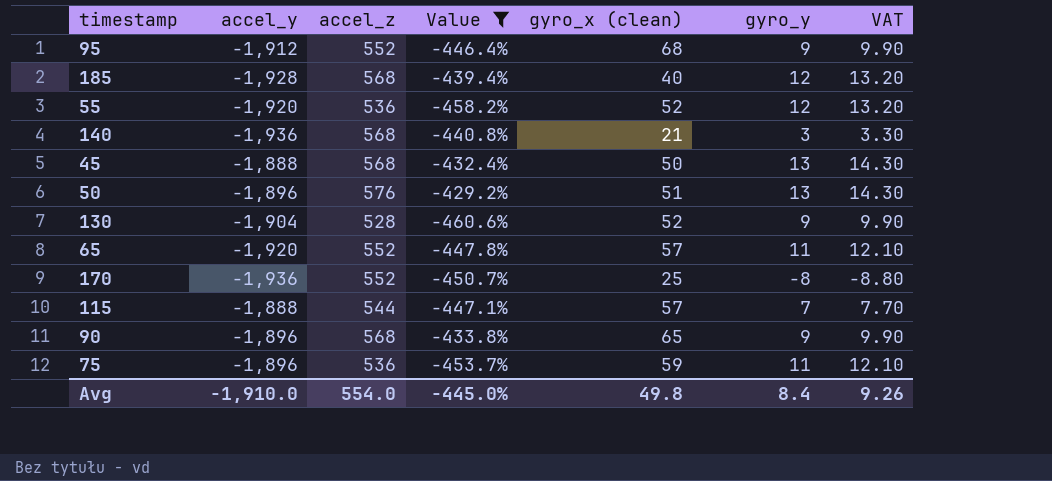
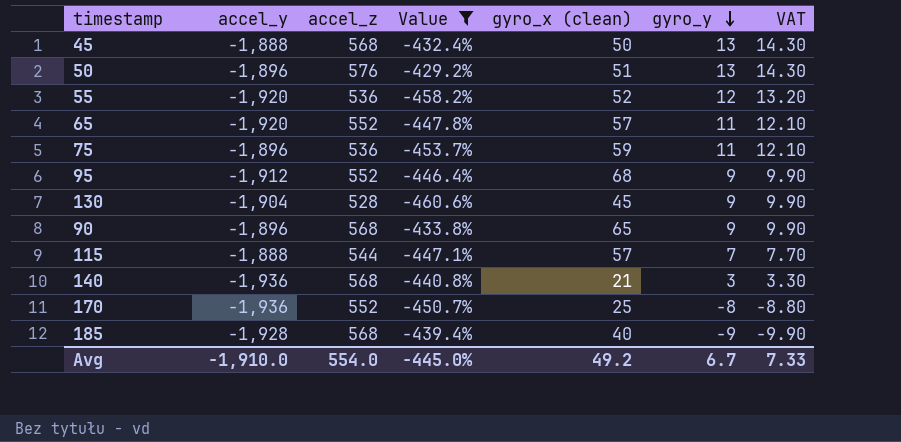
row order: none -> gyro_y descending
130 | gyro_x (clean): 52 -> 45
185 | gyro_y: 12 -> -9
185 | VAT: 13.20 -> -9.90
Avg | gyro_x (clean): 49.8 -> 49.2
Avg | gyro_y: 8.4 -> 6.7
Avg | VAT: 9.26 -> 7.33

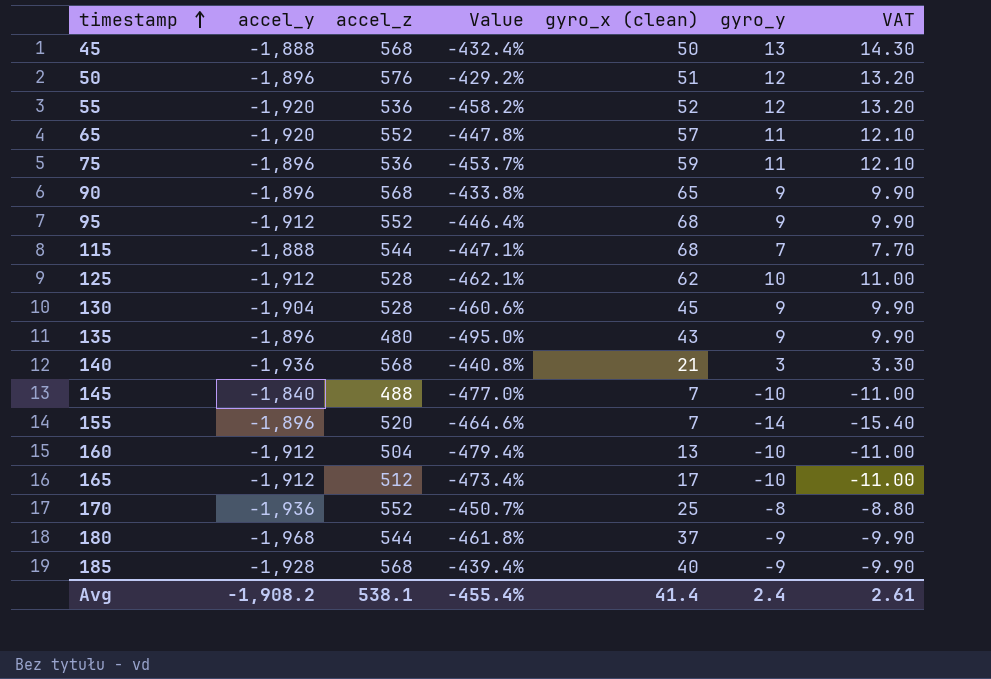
filter: Value >= -460.6% -> none
row order: gyro_y descending -> timestamp ascending
50 | gyro_y: 13 -> 12
50 | VAT: 14.30 -> 13.20
115 | gyro_x (clean): 57 -> 68
Avg | accel_y: -1,910.0 -> -1,908.2
Avg | accel_z: 554.0 -> 538.1
Avg | Value: -445.0% -> -455.4%
Avg | gyro_x (clean): 49.2 -> 41.4
Avg | gyro_y: 6.7 -> 2.4
Avg | VAT: 7.33 -> 2.61

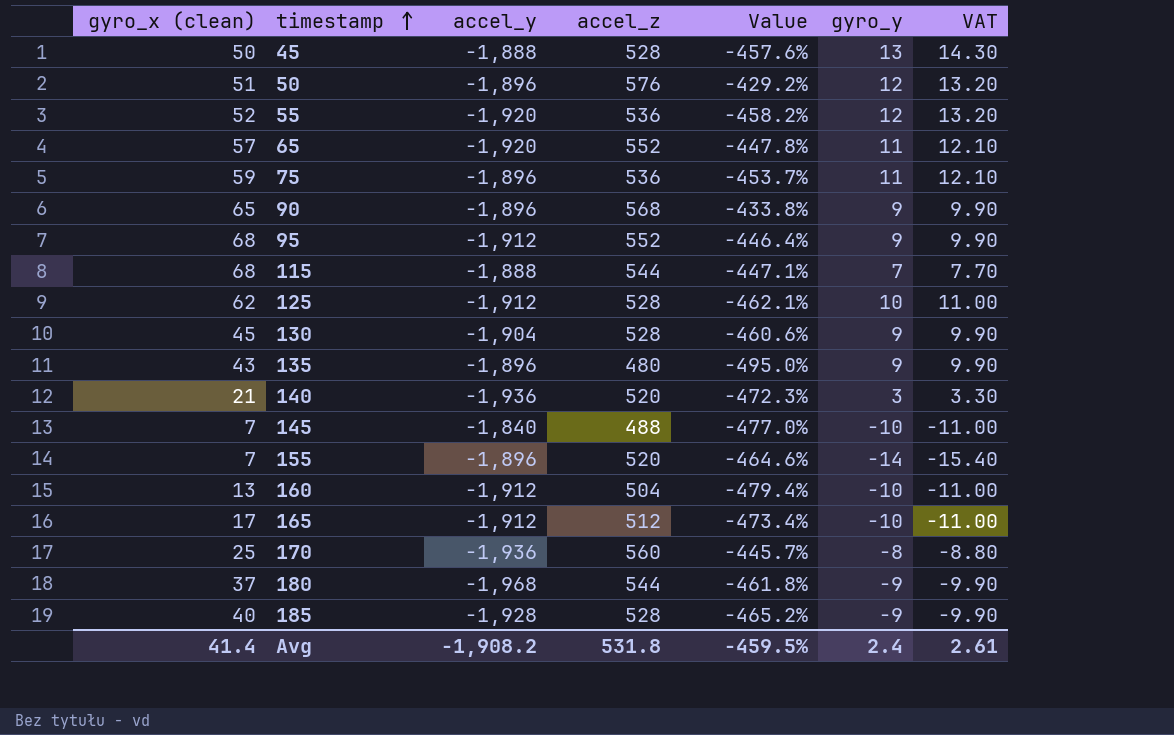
column gyro_x (clean) | position: 5 -> 1
45 | accel_z: 568 -> 528
45 | Value: -432.4% -> -457.6%
140 | accel_z: 568 -> 520
140 | Value: -440.8% -> -472.3%
170 | accel_z: 552 -> 560
170 | Value: -450.7% -> -445.7%
185 | accel_z: 568 -> 528
185 | Value: -439.4% -> -465.2%
Avg | accel_z: 538.1 -> 531.8
Avg | Value: -455.4% -> -459.5%

